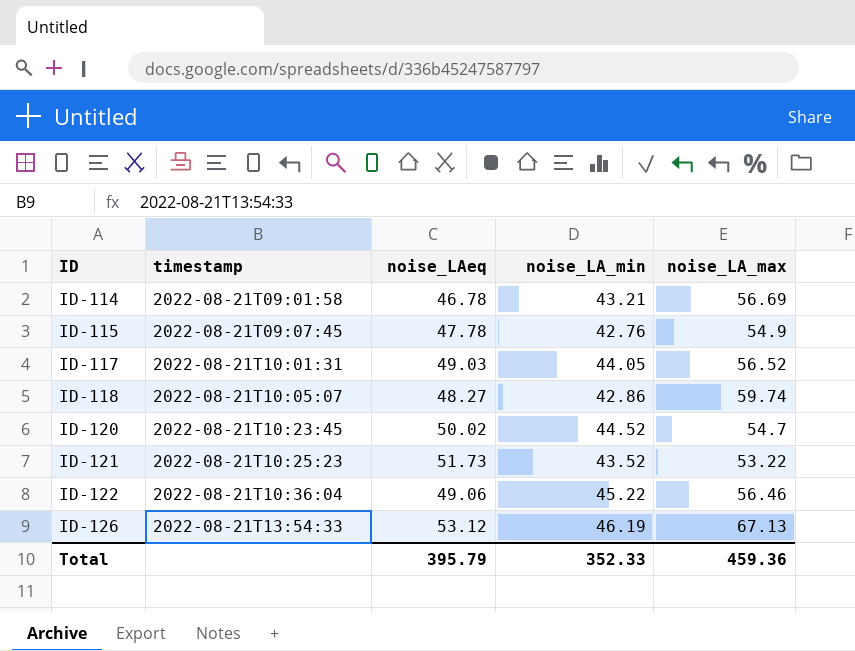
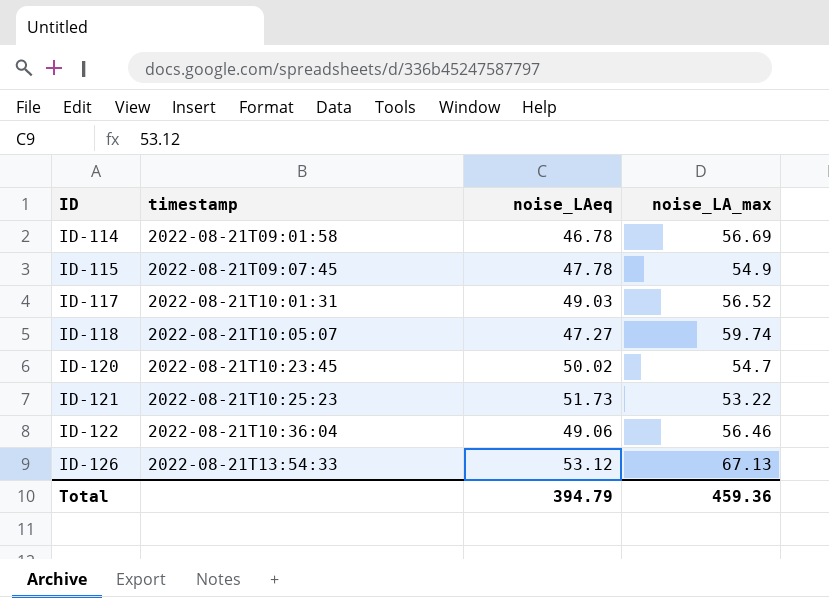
column noise_LA_min | position: 4 -> none
ID-118 | noise_LAeq: 48.27 -> 47.27
Total | noise_LAeq: 395.79 -> 394.79

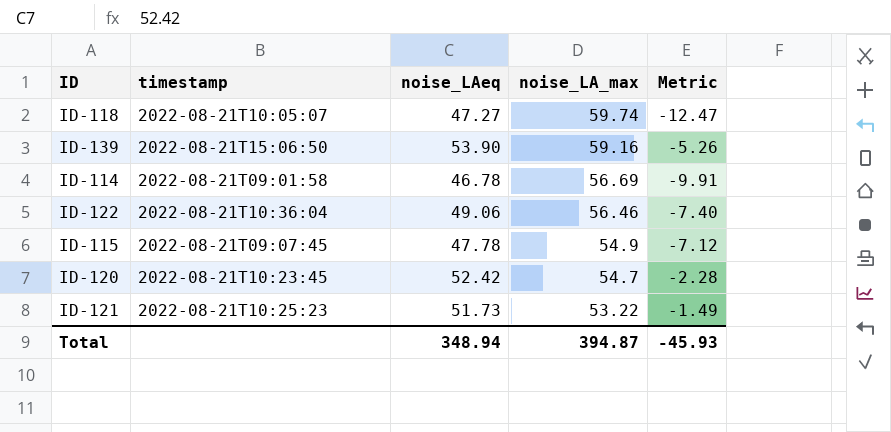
row order: ID ascending -> noise_LA_max descending
column Metric | formula: none -> [noise_LAeq] - [noise_LA_max]
row ID-117: 2022-08-21T10:01:31 | 49.03 | 56.52 -> none
row ID-126: 2022-08-21T13:54:33 | 53.12 | 67.13 -> none
row ID-139: none -> 2022-08-21T15:06:50 | 53.90 | 59.16 | -5.26
ID-120 | noise_LAeq: 50.02 -> 52.42
Total | noise_LAeq: 394.79 -> 348.94
Total | noise_LA_max: 459.36 -> 394.87

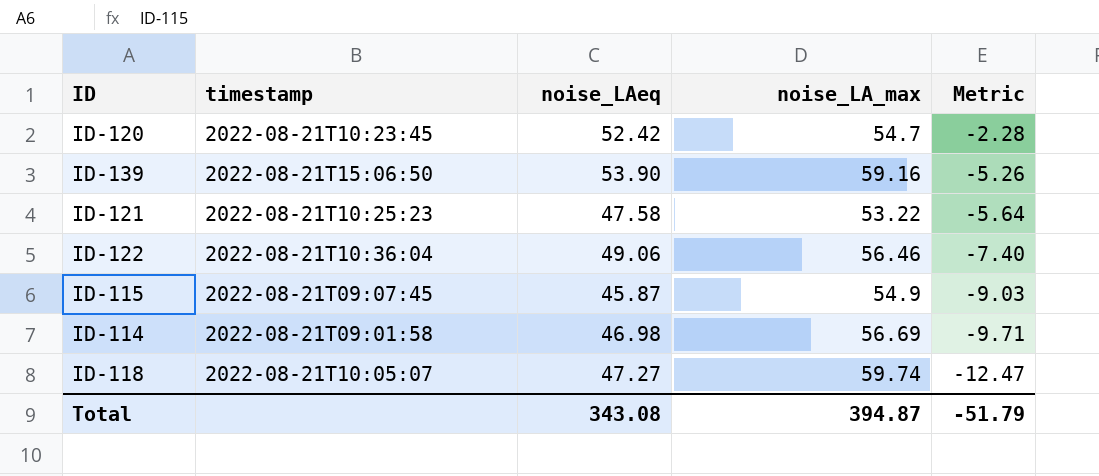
row order: noise_LA_max descending -> Metric descending
ID-121 | noise_LAeq: 51.73 -> 47.58
ID-121 | Metric: -1.49 -> -5.64
ID-115 | noise_LAeq: 47.78 -> 45.87
ID-115 | Metric: -7.12 -> -9.03
ID-114 | noise_LAeq: 46.78 -> 46.98
ID-114 | Metric: -9.91 -> -9.71
Total | noise_LAeq: 348.94 -> 343.08
Total | Metric: -45.93 -> -51.79

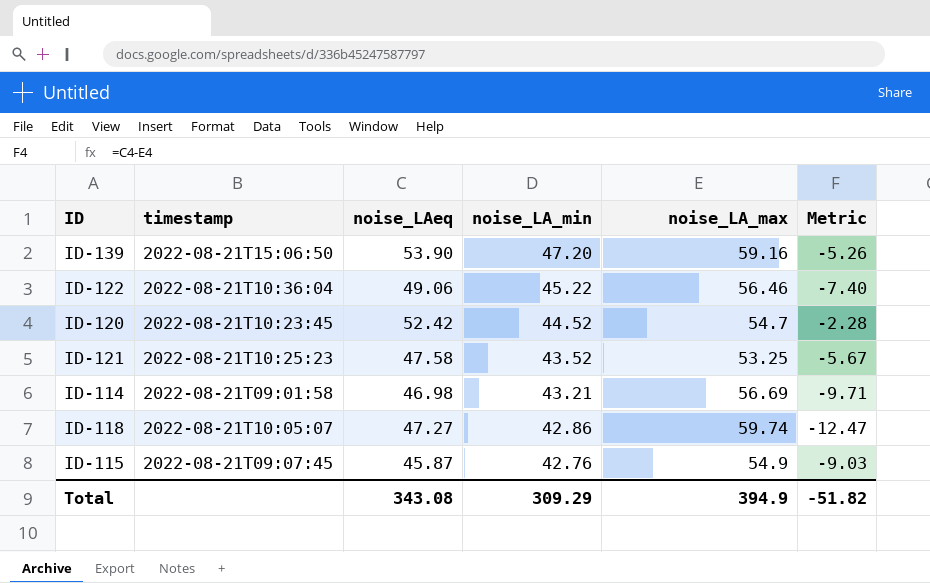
row order: Metric descending -> noise_LA_min descending
column noise_LA_min | position: none -> 4
ID-121 | noise_LA_max: 53.22 -> 53.25
ID-121 | Metric: -5.64 -> -5.67
Total | noise_LA_max: 394.87 -> 394.9
Total | Metric: -51.79 -> -51.82

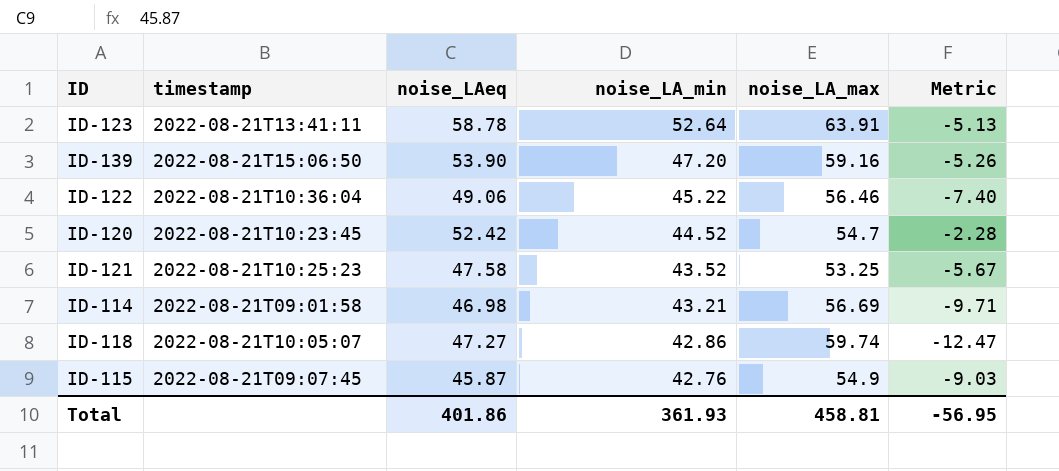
row ID-123: none -> 2022-08-21T13:41:11 | 58.78 | 52.64 | 63.91 | -5.13
Total | noise_LAeq: 343.08 -> 401.86
Total | noise_LA_min: 309.29 -> 361.93
Total | noise_LA_max: 394.9 -> 458.81
Total | Metric: -51.82 -> -56.95

